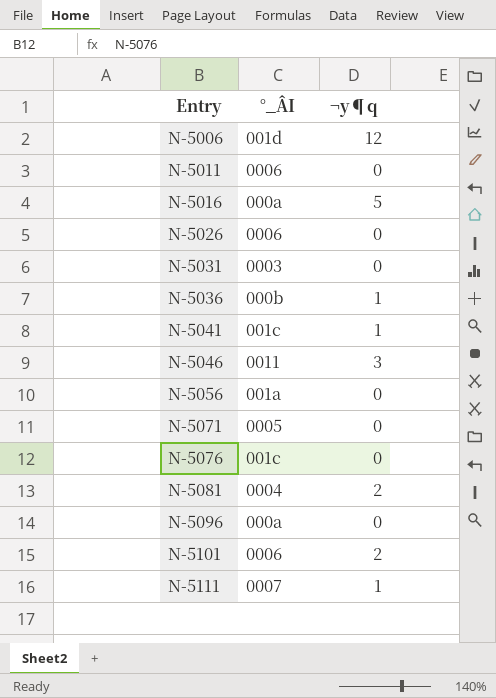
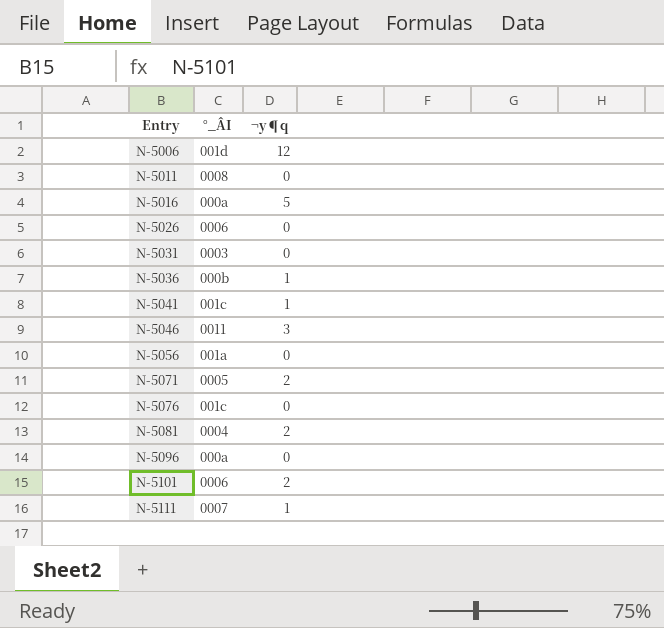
N-5011 | °_ÂI: 0006 -> 0008
N-5071 | ¬y¶q: 0 -> 2

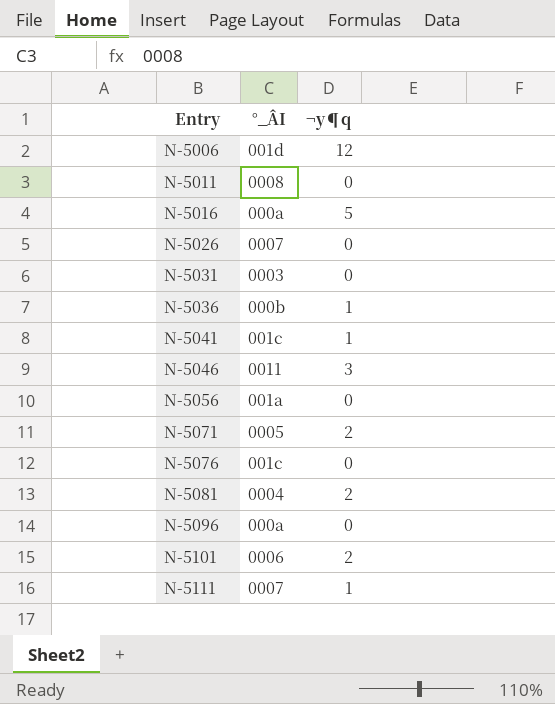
N-5026 | °_ÂI: 0006 -> 0007

